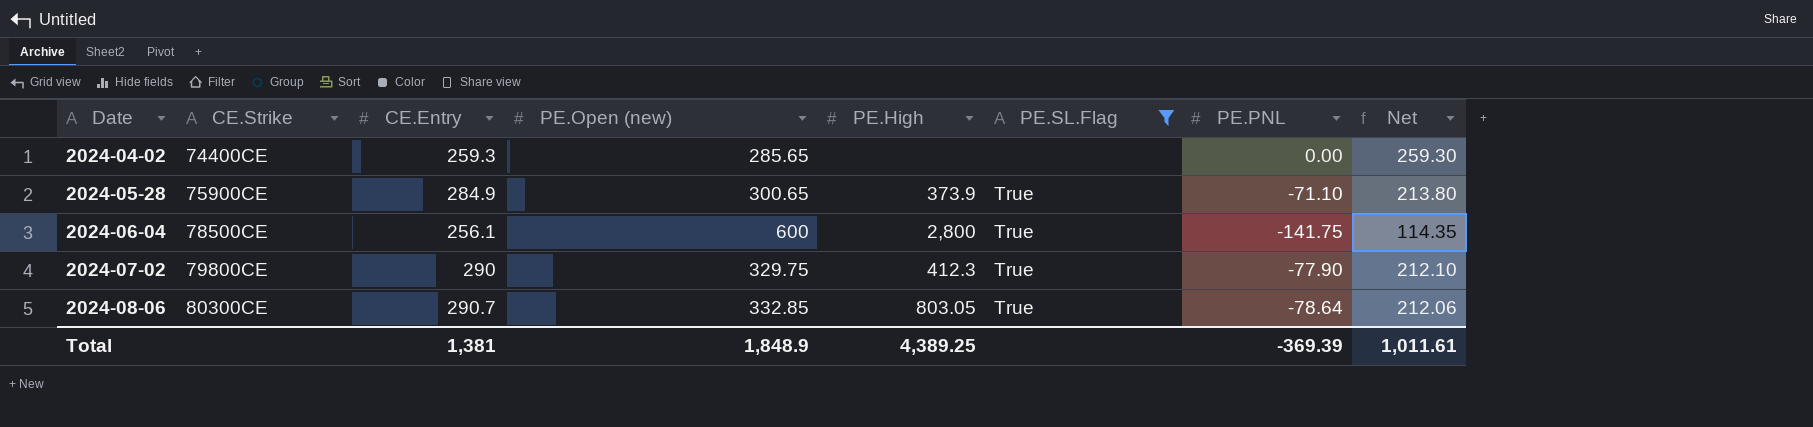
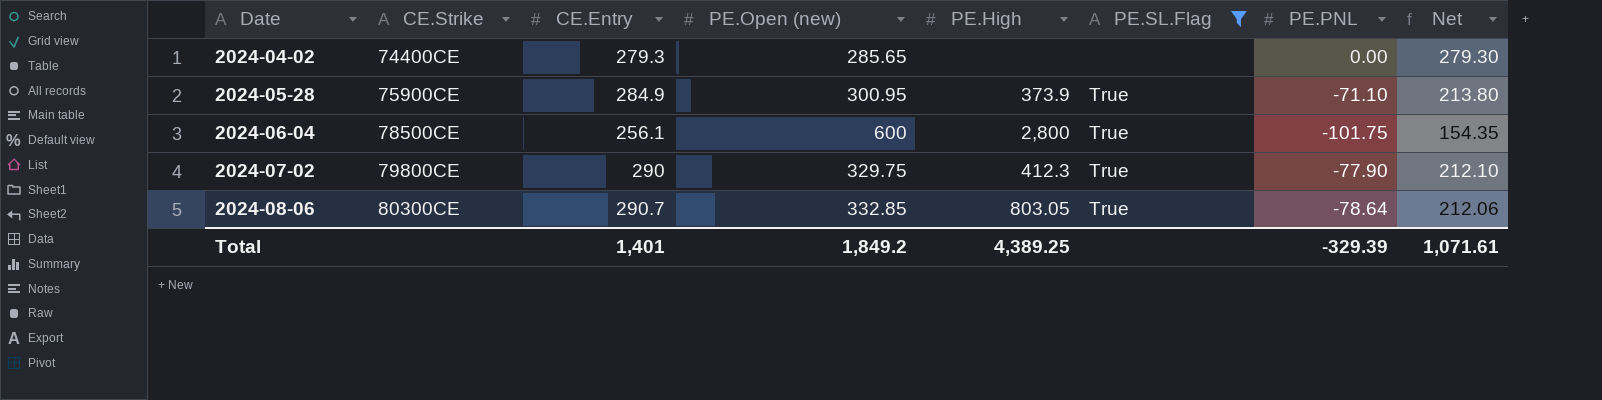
2024-04-02 | CE.Entry: 259.3 -> 279.3
2024-04-02 | Net: 259.30 -> 279.30
2024-05-28 | PE.Open (new): 300.65 -> 300.95
2024-06-04 | PE.PNL: -141.75 -> -101.75
2024-06-04 | Net: 114.35 -> 154.35
Total | CE.Entry: 1,381 -> 1,401
Total | PE.Open (new): 1,848.9 -> 1,849.2
Total | PE.PNL: -369.39 -> -329.39
Total | Net: 1,011.61 -> 1,071.61

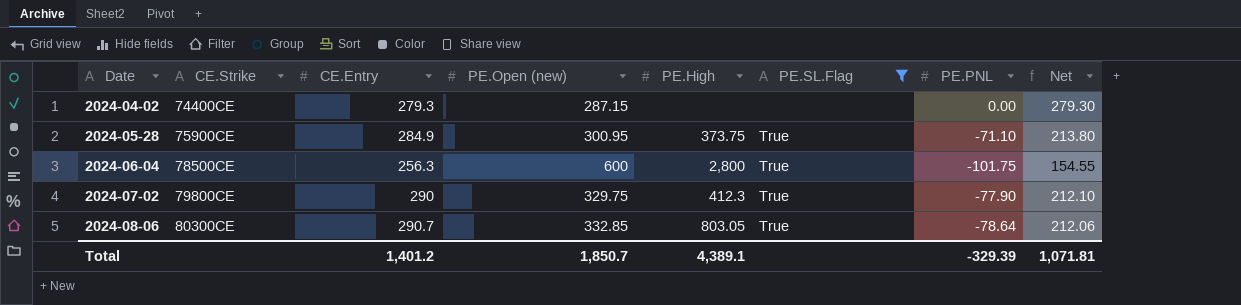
2024-04-02 | PE.Open (new): 285.65 -> 287.15
2024-05-28 | PE.High: 373.9 -> 373.75
2024-06-04 | CE.Entry: 256.1 -> 256.3
2024-06-04 | Net: 154.35 -> 154.55
Total | CE.Entry: 1,401 -> 1,401.2
Total | PE.Open (new): 1,849.2 -> 1,850.7
Total | PE.High: 4,389.25 -> 4,389.1
Total | Net: 1,071.61 -> 1,071.81

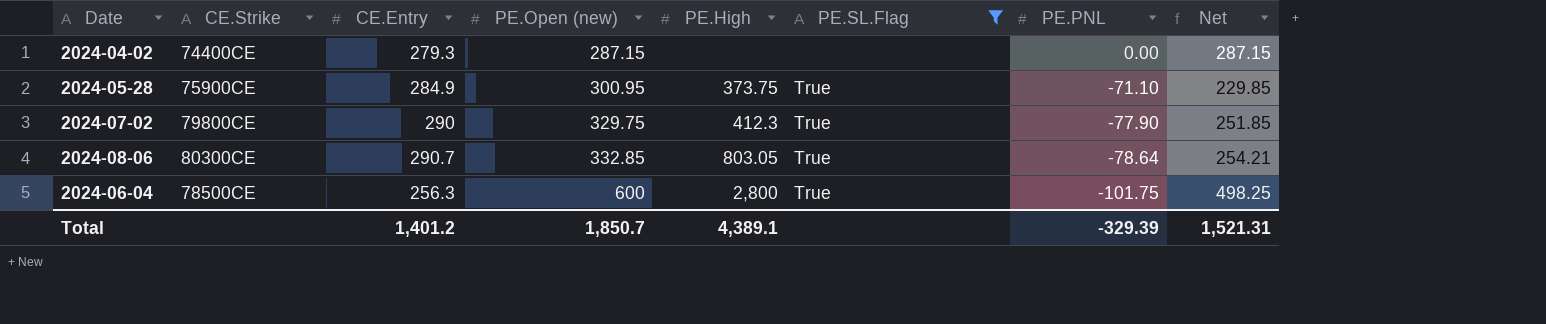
row order: Date ascending -> PE.Open (new) ascending
column Net | formula: [CE.Entry] + [PE.PNL] -> [PE.Open (new)] + [PE.PNL]
Total | Net: 1,071.81 -> 1,521.31

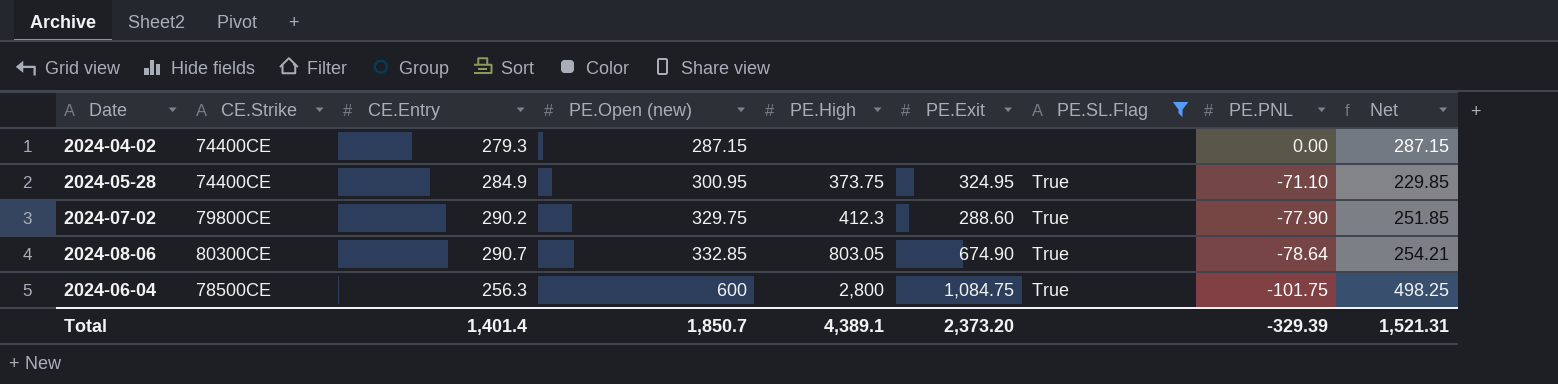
column PE.Exit | position: none -> 6
2024-05-28 | CE.Strike: 75900CE -> 74400CE
2024-07-02 | CE.Entry: 290 -> 290.2
Total | CE.Entry: 1,401.2 -> 1,401.4

